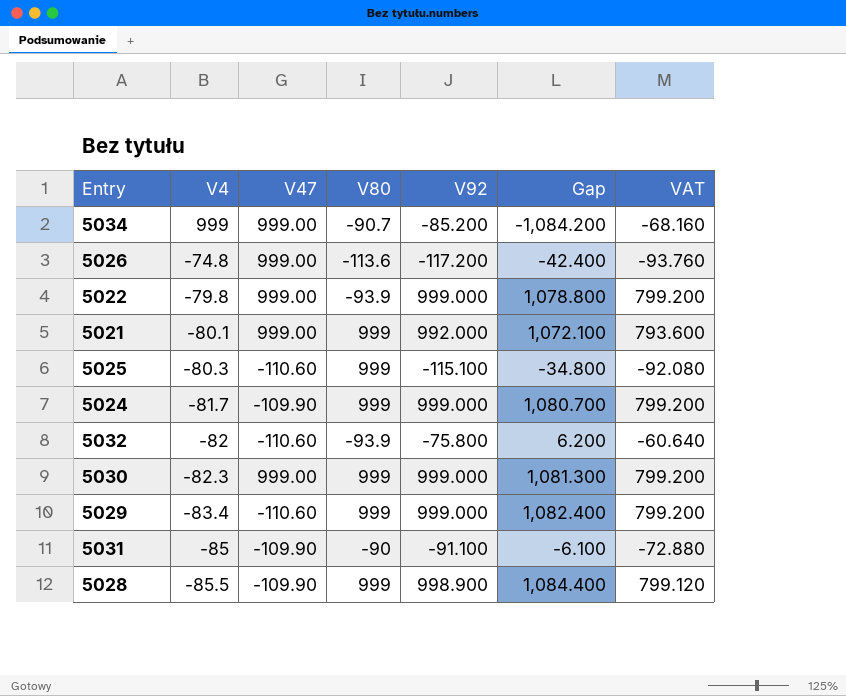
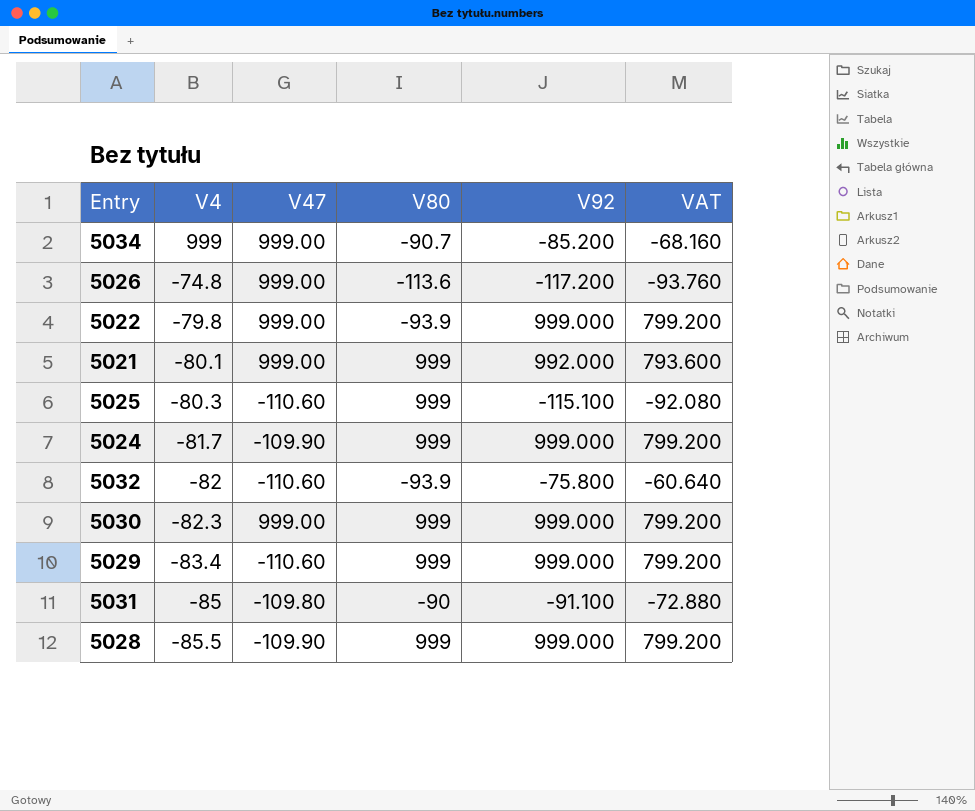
column Gap | formula: [V92] - [V4] -> none
5031 | V47: -109.90 -> -109.80
5028 | V92: 998.900 -> 999.000
5028 | VAT: 799.120 -> 799.200

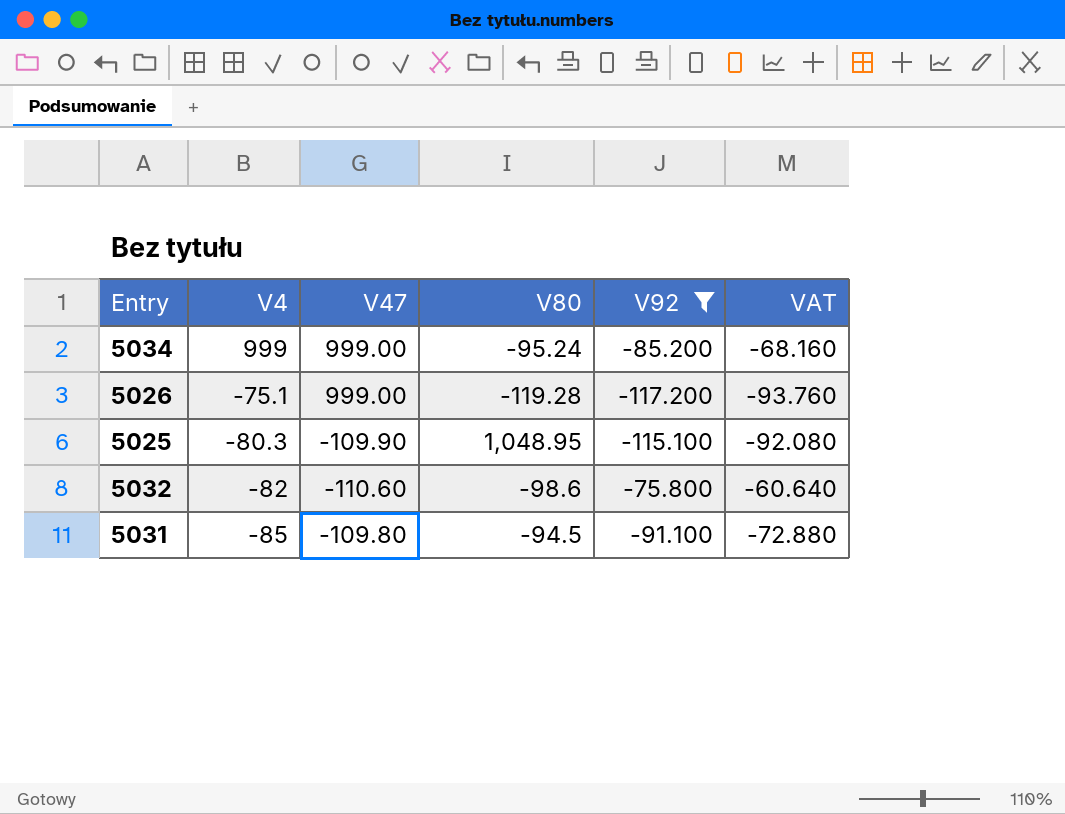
filter: none -> V92 <= -75.800
5034 | V80: -90.7 -> -95.24
5026 | V4: -74.8 -> -75.1
5026 | V80: -113.6 -> -119.28
5025 | V47: -110.60 -> -109.90
5025 | V80: 999 -> 1,048.95
5032 | V80: -93.9 -> -98.6
5031 | V80: -90 -> -94.5

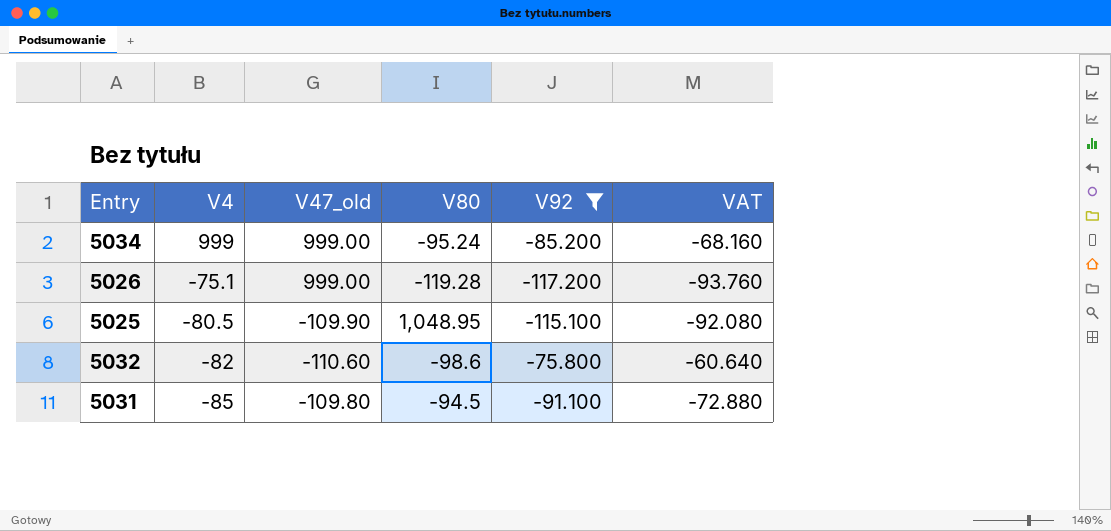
column name: V47 -> V47_old
5025 | V4: -80.3 -> -80.5

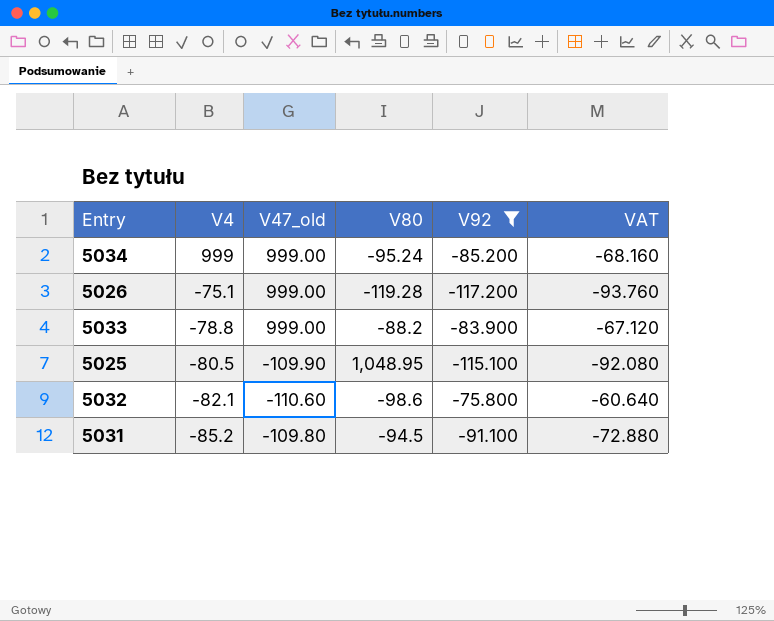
row 5033: none -> -78.8 | 999.00 | -88.2 | -83.900 | -67.120
5032 | V4: -82 -> -82.1
5031 | V4: -85 -> -85.2

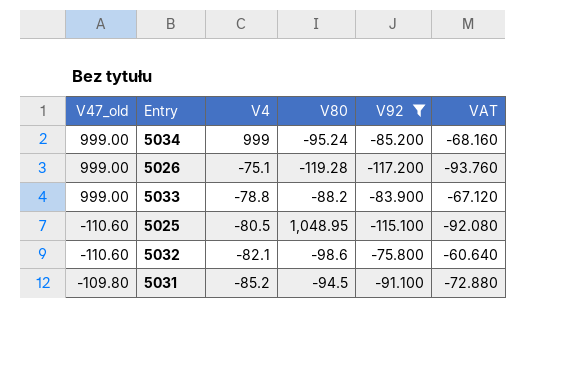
column V47_old | position: 3 -> 1
5025 | V47_old: -109.90 -> -110.60

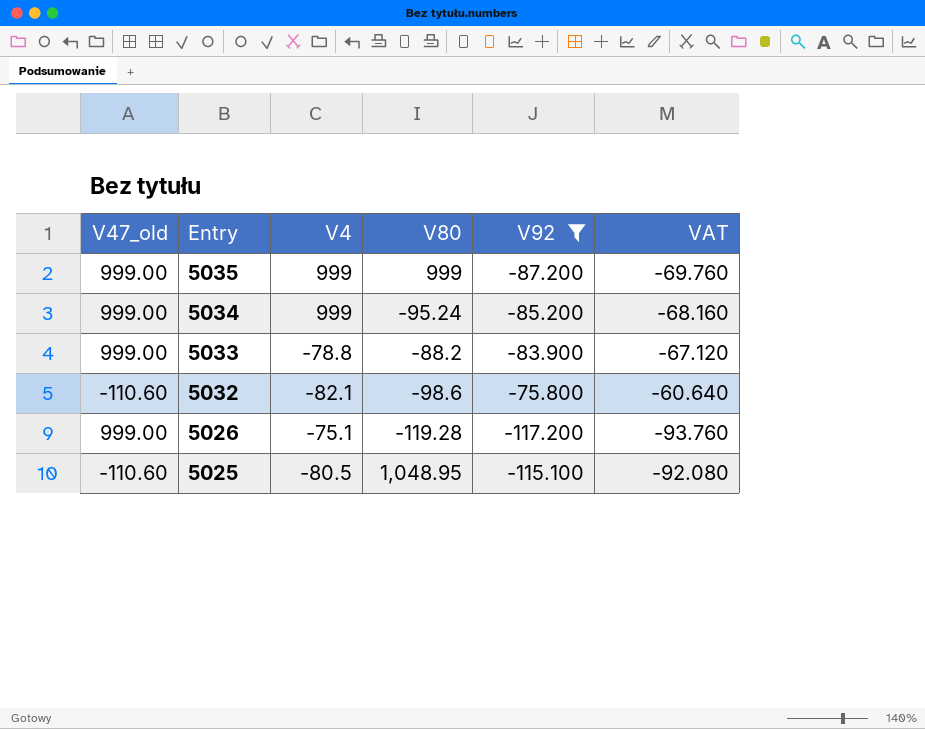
row order: V4 descending -> Entry descending
row 5031: -109.80 | -85.2 | -94.5 | -91.100 | -72.880 -> none
row 5035: none -> 999.00 | 999 | 999 | -87.200 | -69.760

